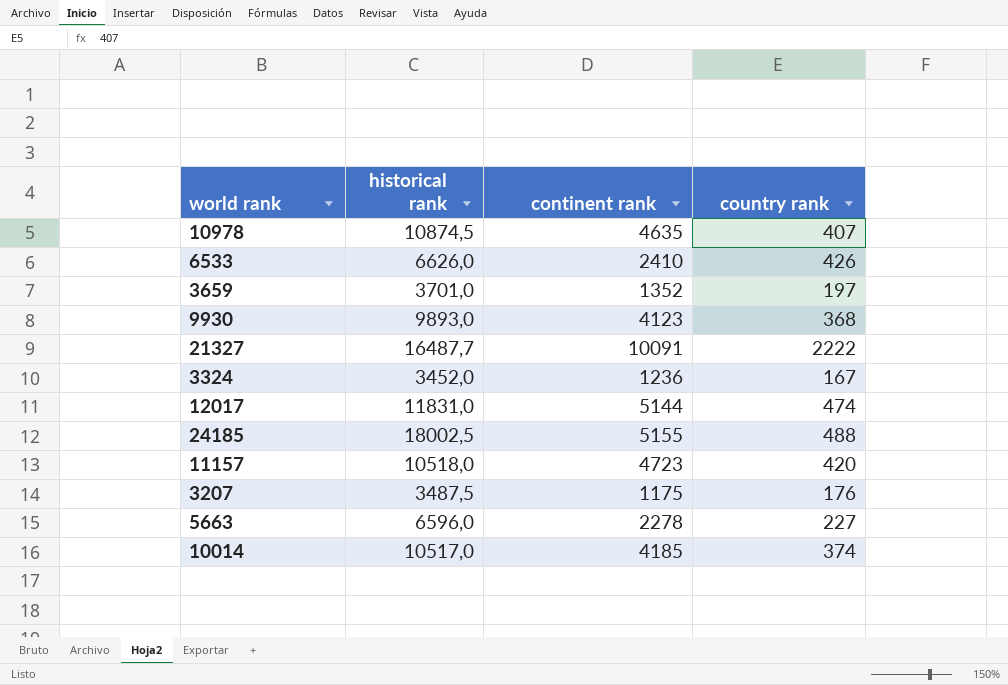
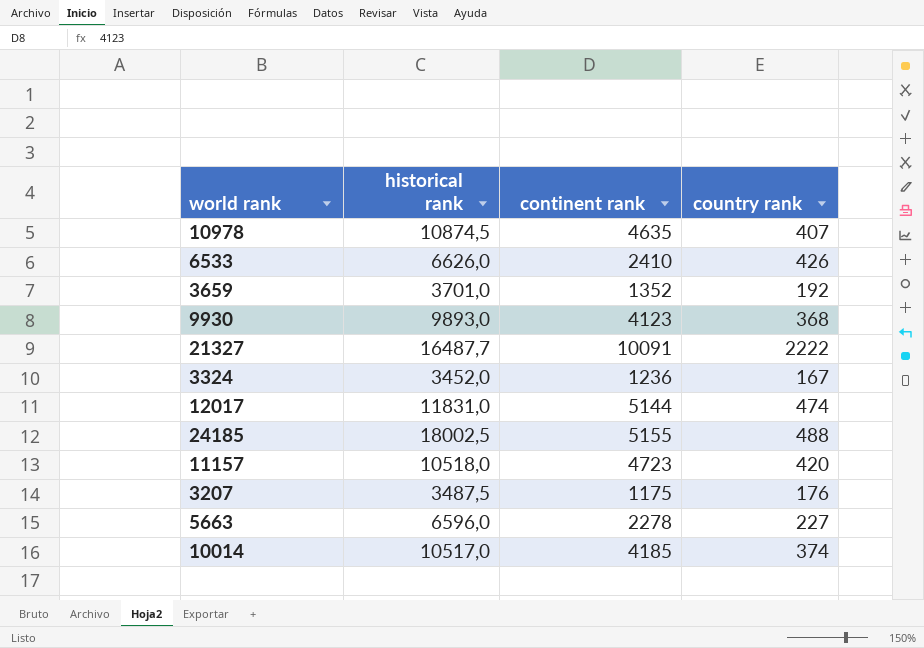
3659 | country rank: 197 -> 192

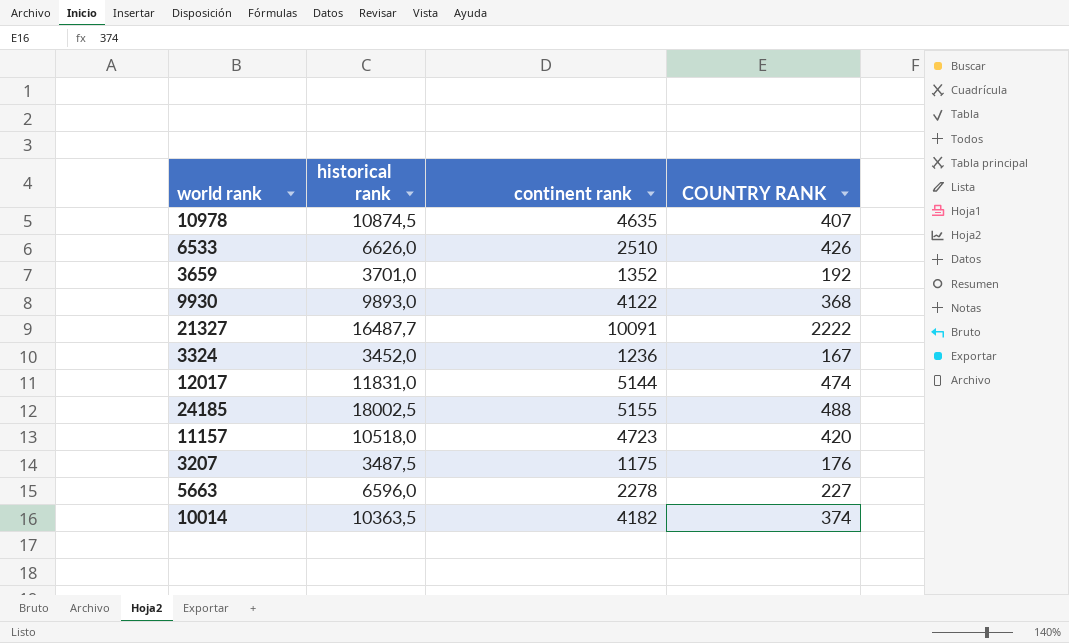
column name: country rank -> COUNTRY RANK
6533 | continent rank: 2410 -> 2510
9930 | continent rank: 4123 -> 4122
10014 | historical rank: 10517,0 -> 10363,5
10014 | continent rank: 4185 -> 4182

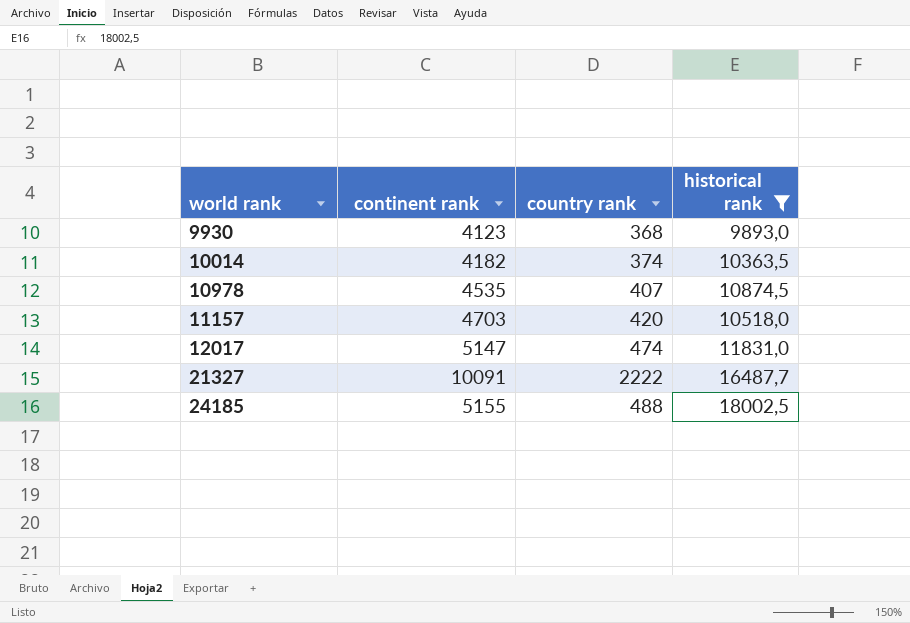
filter: none -> historical rank >= 9893,0
row order: none -> world rank ascending
column name: COUNTRY RANK -> country rank
column historical rank | position: 2 -> 4
9930 | continent rank: 4122 -> 4123
10978 | continent rank: 4635 -> 4535
11157 | continent rank: 4723 -> 4703
12017 | continent rank: 5144 -> 5147

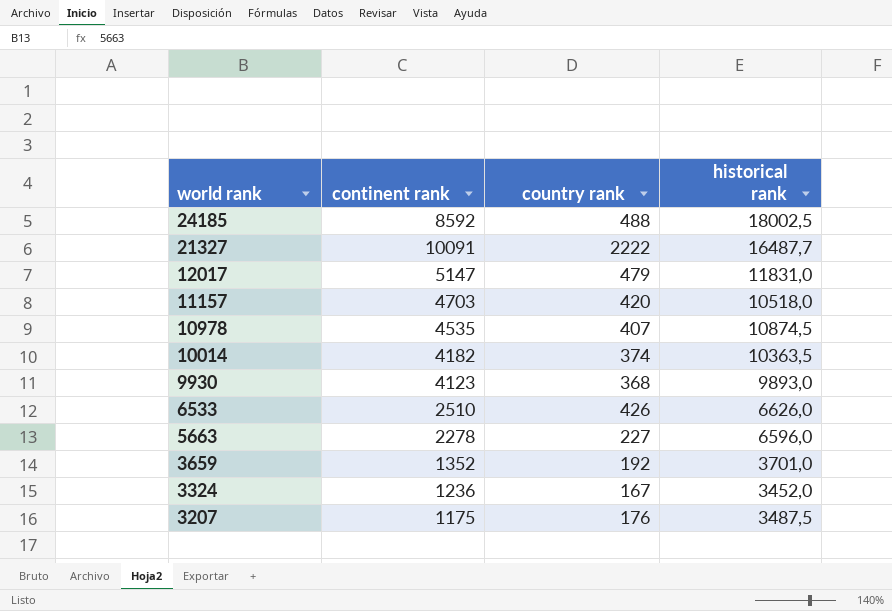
filter: historical rank >= 9893,0 -> none
row order: world rank ascending -> world rank descending
24185 | continent rank: 5155 -> 8592
12017 | country rank: 474 -> 479

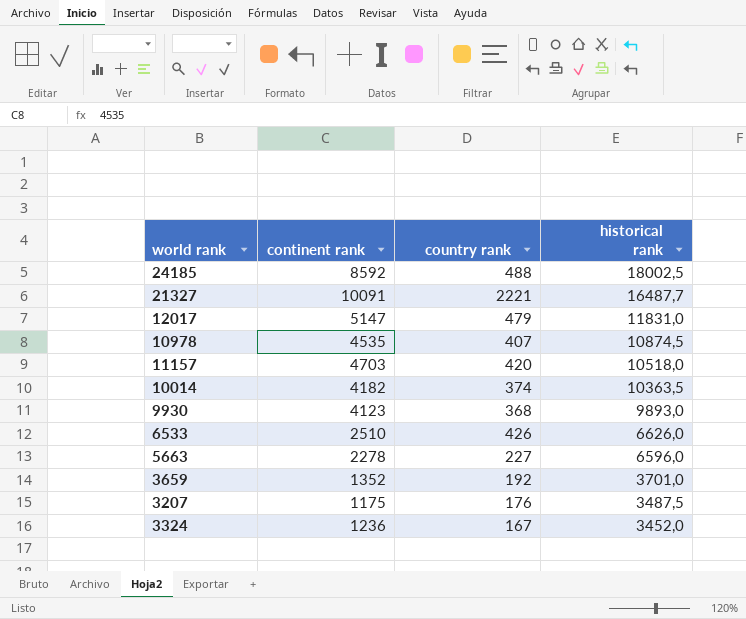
row order: world rank descending -> historical rank descending
21327 | country rank: 2222 -> 2221

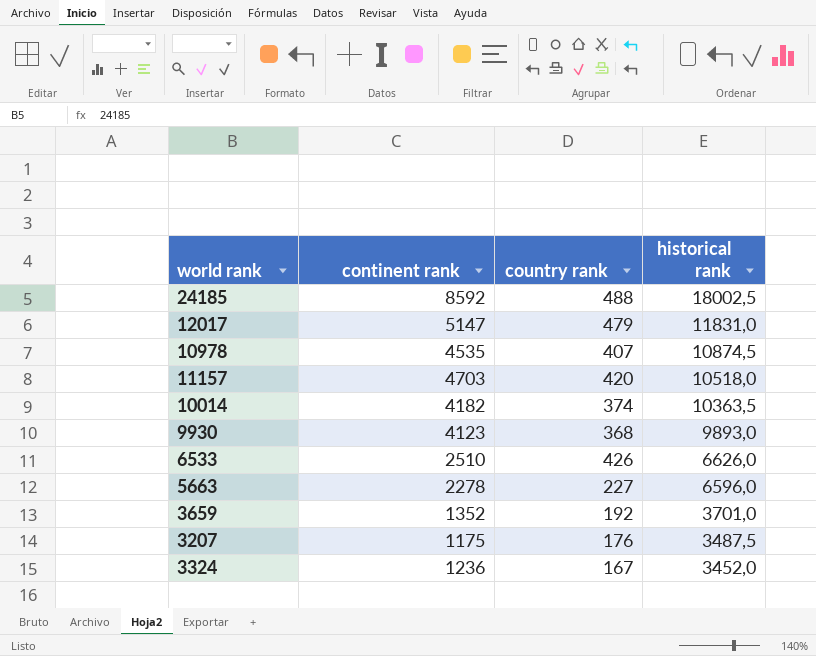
row 21327: 10091 | 2221 | 16487,7 -> none

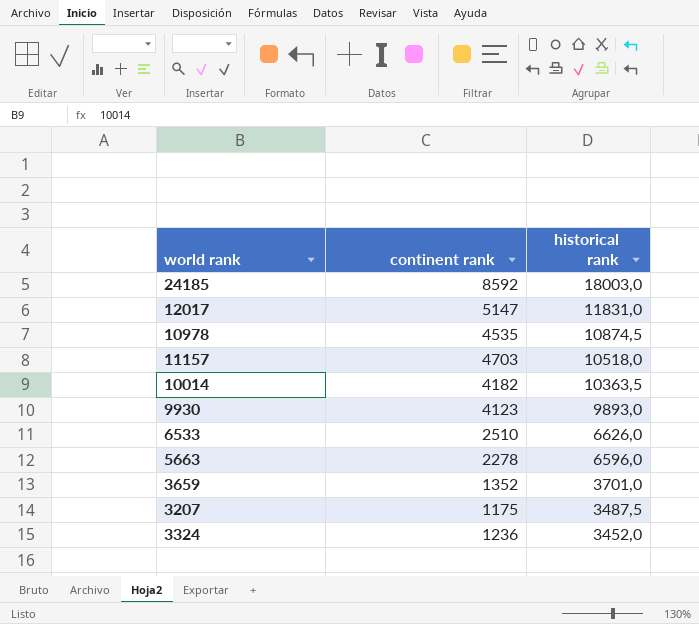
column country rank | position: 3 -> none
24185 | historical rank: 18002,5 -> 18003,0

